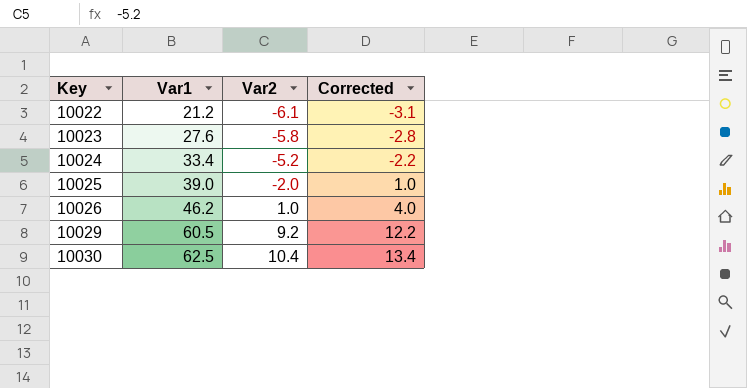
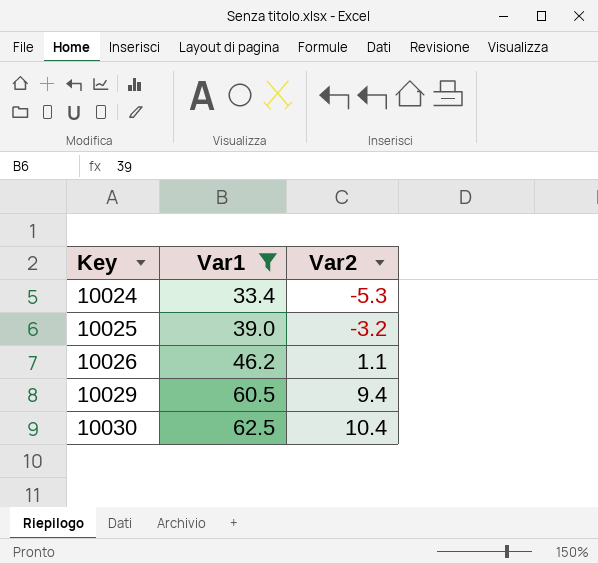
filter: none -> Var1 >= 33.4
column Corrected | formula: [Var2] + 3 -> none
10024 | Var2: -5.2 -> -5.3
10025 | Var2: -2.0 -> -3.2
10026 | Var2: 1.0 -> 1.1
10029 | Var2: 9.2 -> 9.4

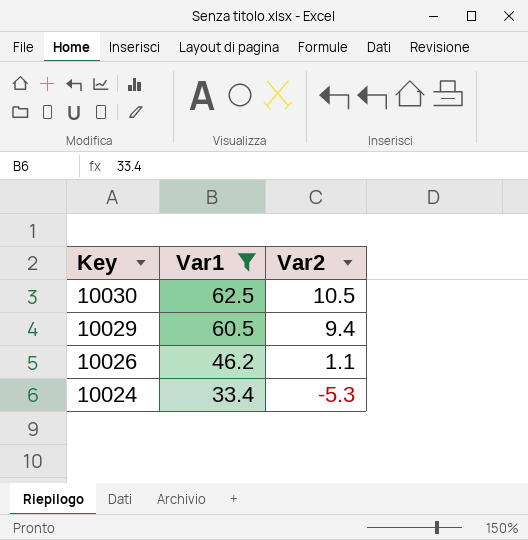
row order: Key ascending -> Key descending
row 10025: 39.0 | -3.2 -> none
10030 | Var2: 10.4 -> 10.5

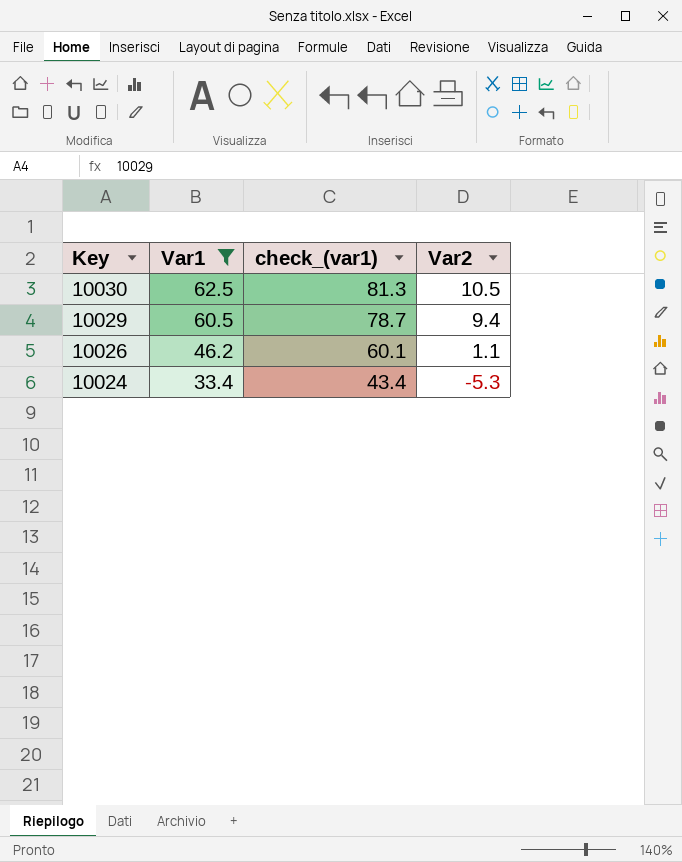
column check_(var1) | formula: none -> [Var1] * 1.3

